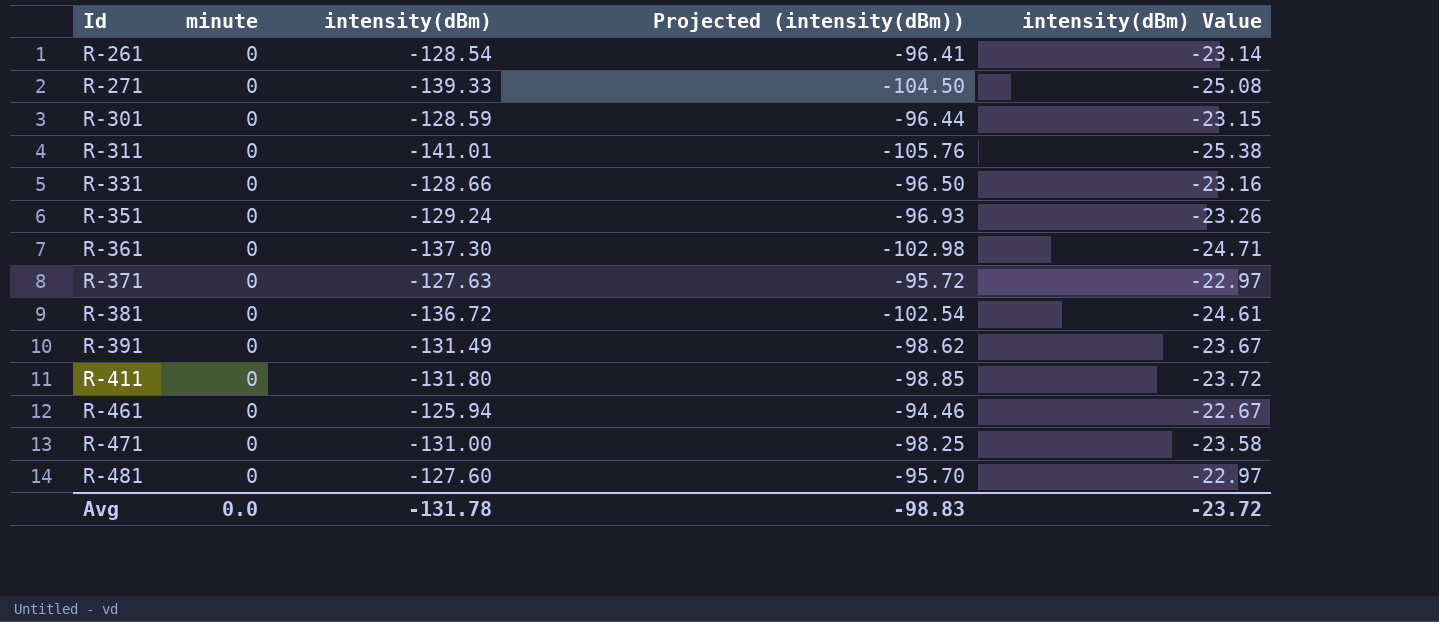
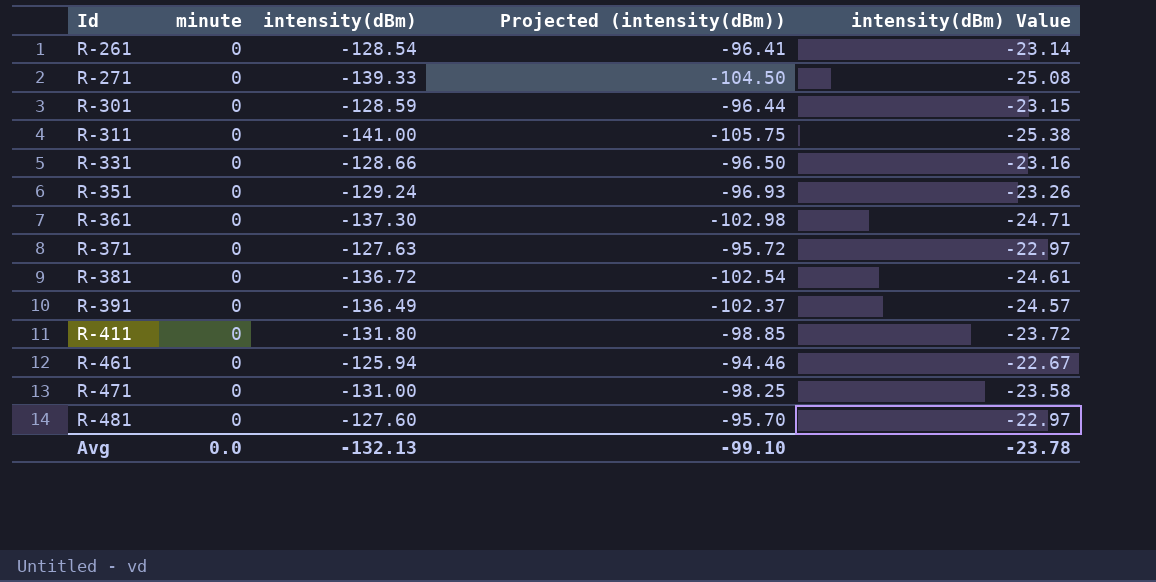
R-311 | intensity(dBm): -141.01 -> -141.00
R-311 | Projected (intensity(dBm)): -105.76 -> -105.75
R-391 | intensity(dBm): -131.49 -> -136.49
R-391 | Projected (intensity(dBm)): -98.62 -> -102.37
R-391 | intensity(dBm) Value: -23.67 -> -24.57
Avg | intensity(dBm): -131.78 -> -132.13
Avg | Projected (intensity(dBm)): -98.83 -> -99.10
Avg | intensity(dBm) Value: -23.72 -> -23.78

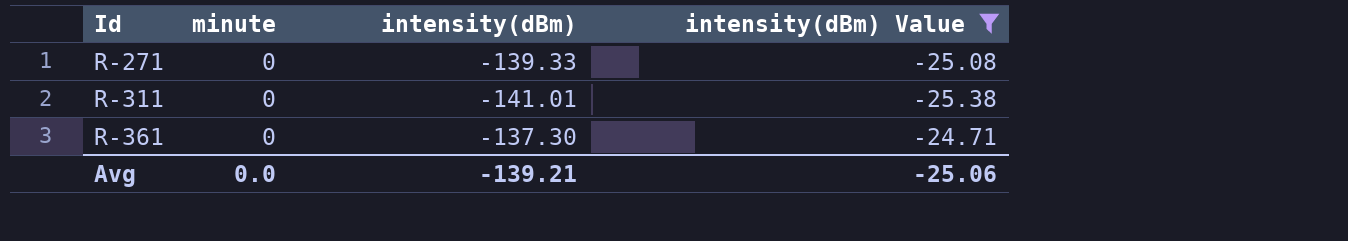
filter: none -> intensity(dBm) Value <= -24.71
column Projected (intensity(dBm)) | formula: [intensity(dBm)] * 0.75 -> none
R-311 | intensity(dBm): -141.00 -> -141.01
Avg | intensity(dBm): -132.13 -> -139.21
Avg | intensity(dBm) Value: -23.78 -> -25.06

